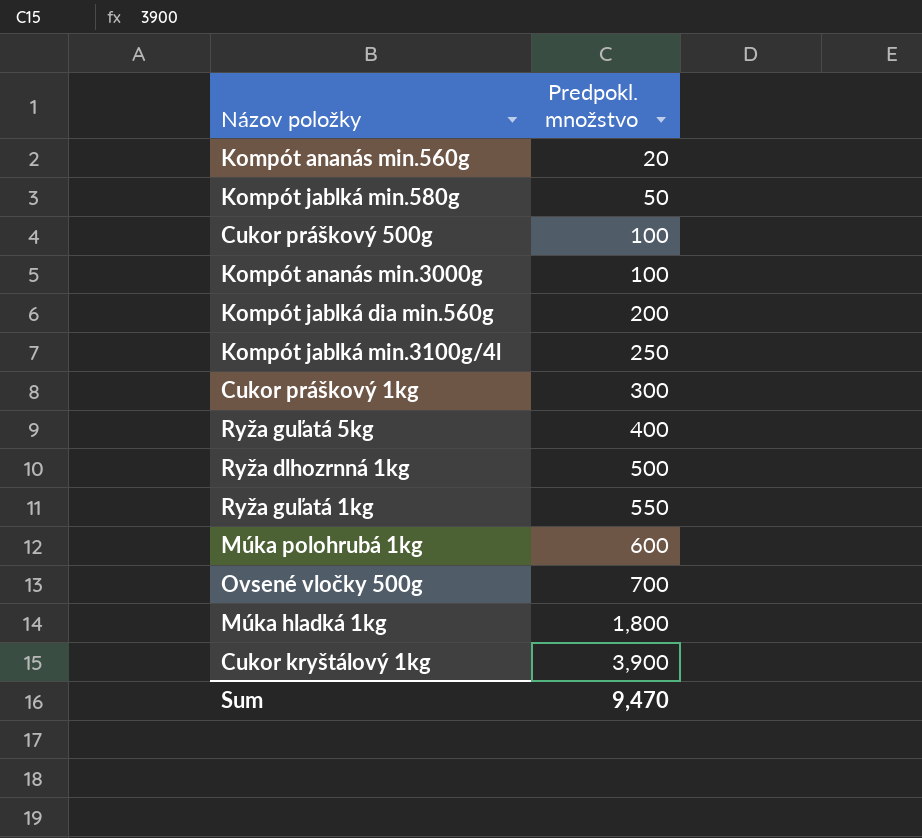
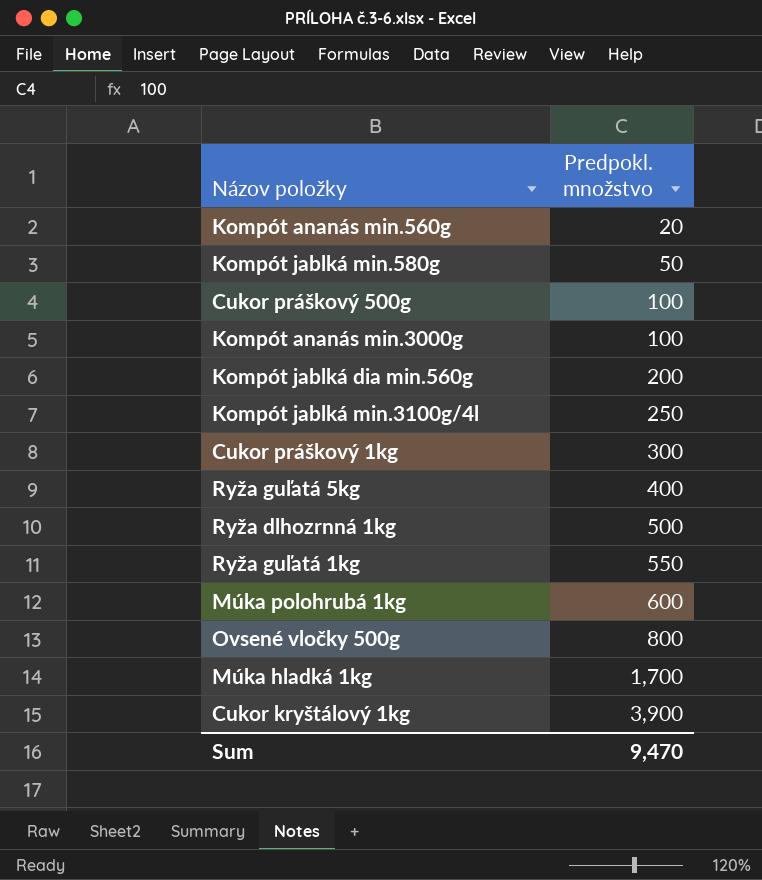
Ovsené vločky 500g | Predpokl. množstvo: 700 -> 800
Múka hladká 1kg | Predpokl. množstvo: 1,800 -> 1,700

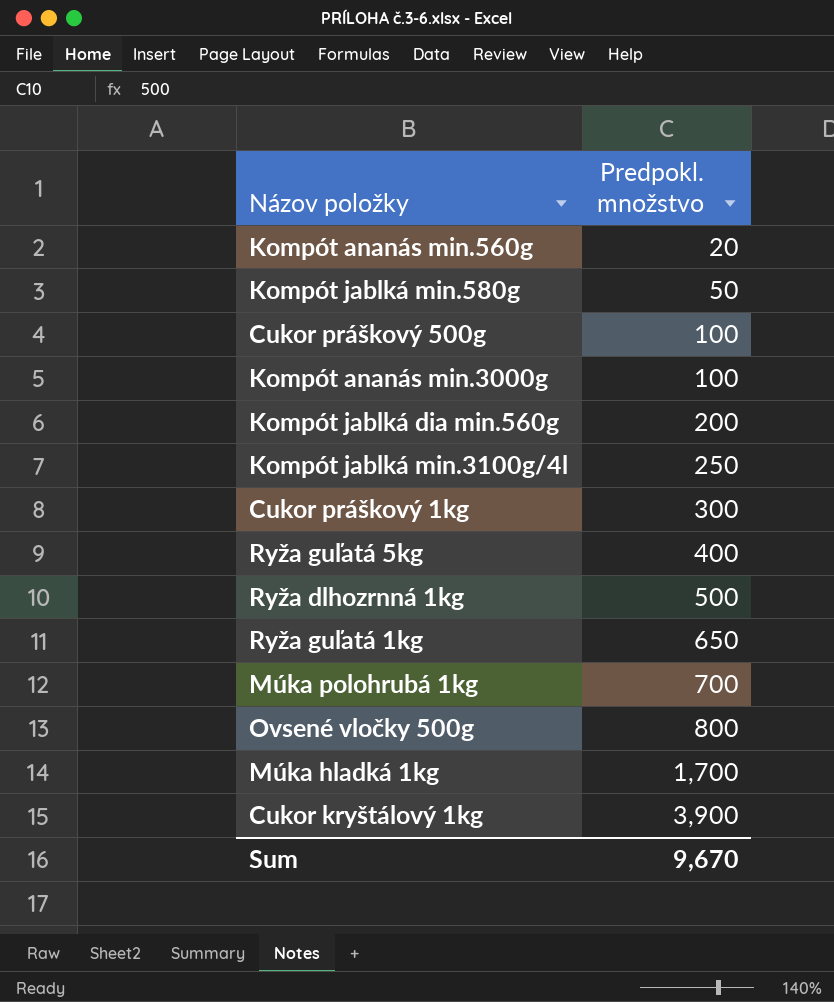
Ryža guľatá 1kg | Predpokl. množstvo: 550 -> 650
Múka polohrubá 1kg | Predpokl. množstvo: 600 -> 700
Sum | Predpokl. množstvo: 9,470 -> 9,670

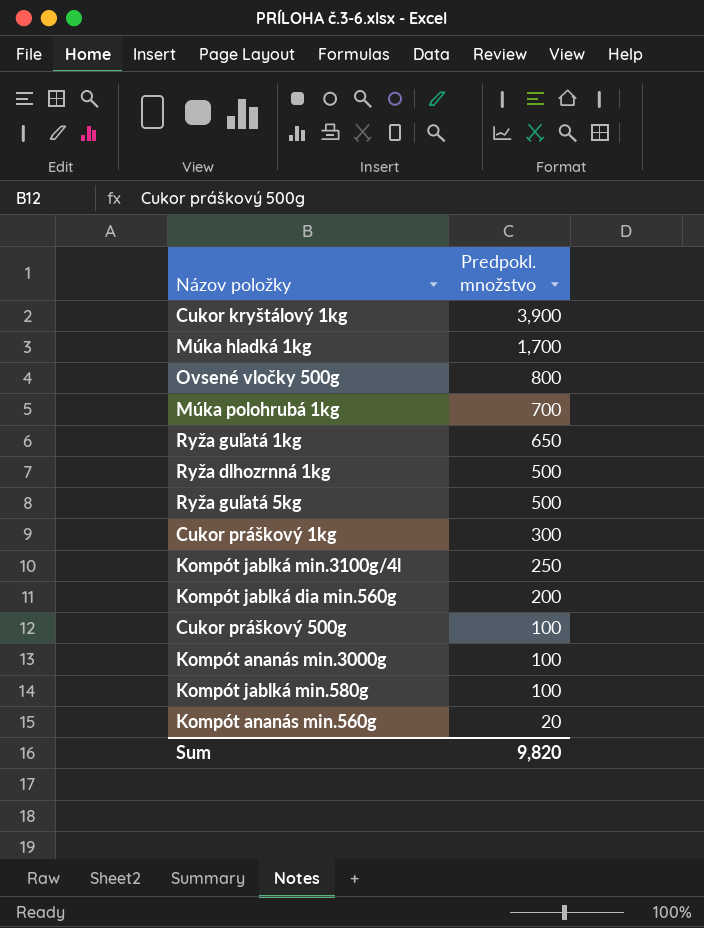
row order: Predpokl. množstvo ascending -> Predpokl. množstvo descending
Ryža guľatá 5kg | Predpokl. množstvo: 400 -> 500
Kompót jablká min.580g | Predpokl. množstvo: 50 -> 100
Sum | Predpokl. množstvo: 9,670 -> 9,820

